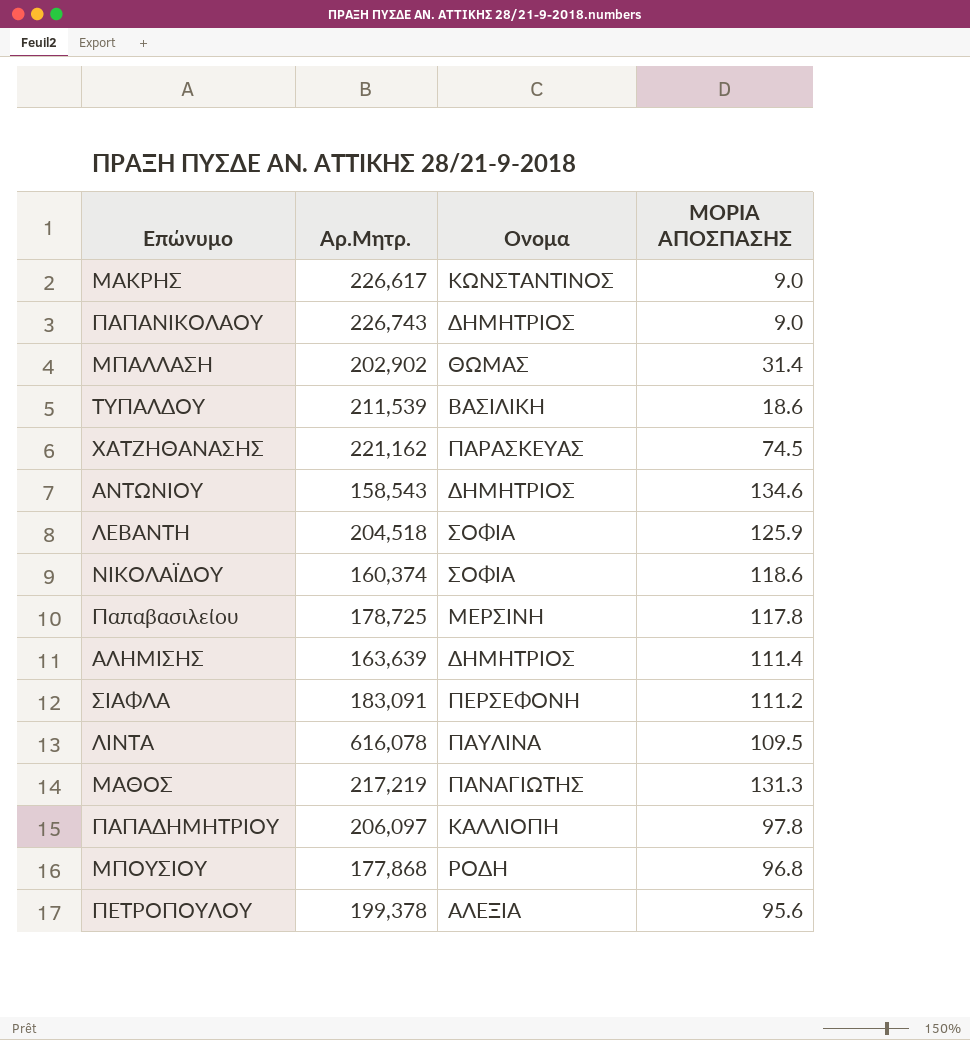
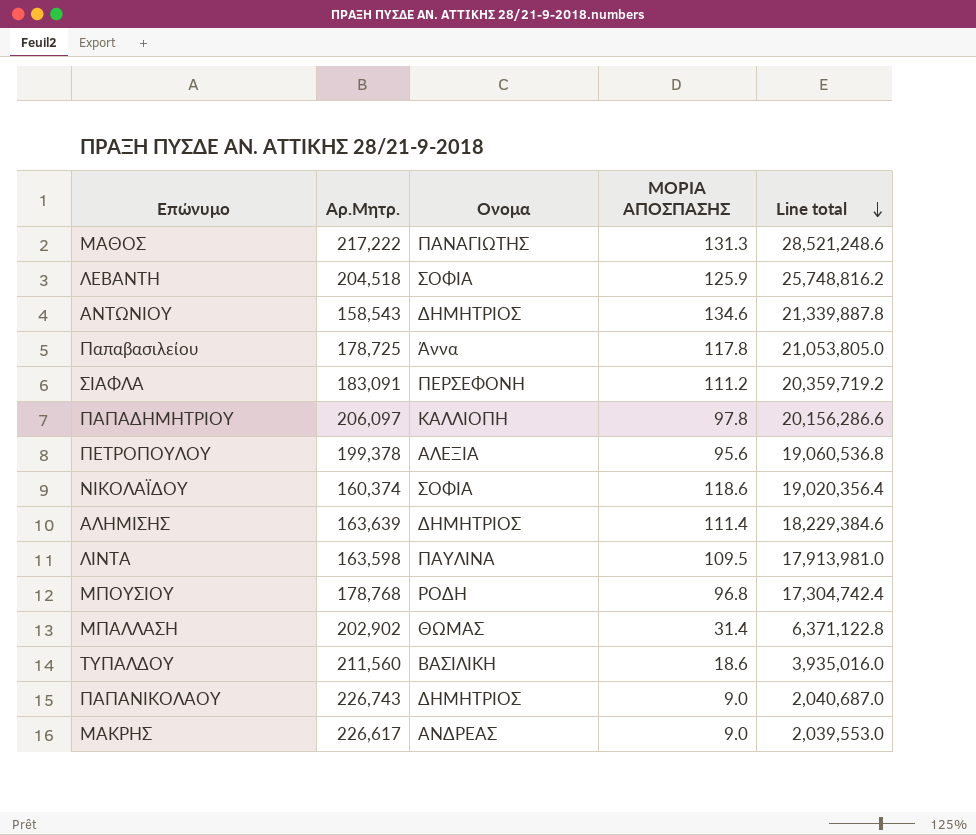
row order: none -> Line total descending
column Line total | formula: none -> [Αρ.Μητρ.] * [ΜΟΡΙΑ ΑΠΟΣΠΑΣΗΣ]
row ΧΑΤΖΗΘΑΝΑΣΗΣ: 221,162 | ΠΑΡΑΣΚΕΥΑΣ | 74.5 -> none
ΜΑΘΟΣ | Αρ.Μητρ.: 217,219 -> 217,222
Παπαβασιλείου | Ονομα: ΜΕΡΣΙΝΗ -> Άννα
ΛΙΝΤΑ | Αρ.Μητρ.: 616,078 -> 163,598
ΜΠΟΥΣΙΟΥ | Αρ.Μητρ.: 177,868 -> 178,768
ΤΥΠΑΛΔΟΥ | Αρ.Μητρ.: 211,539 -> 211,560
ΜΑΚΡΗΣ | Ονομα: ΚΩΝΣΤΑΝΤΙΝΟΣ -> ΑΝΔΡΕΑΣ

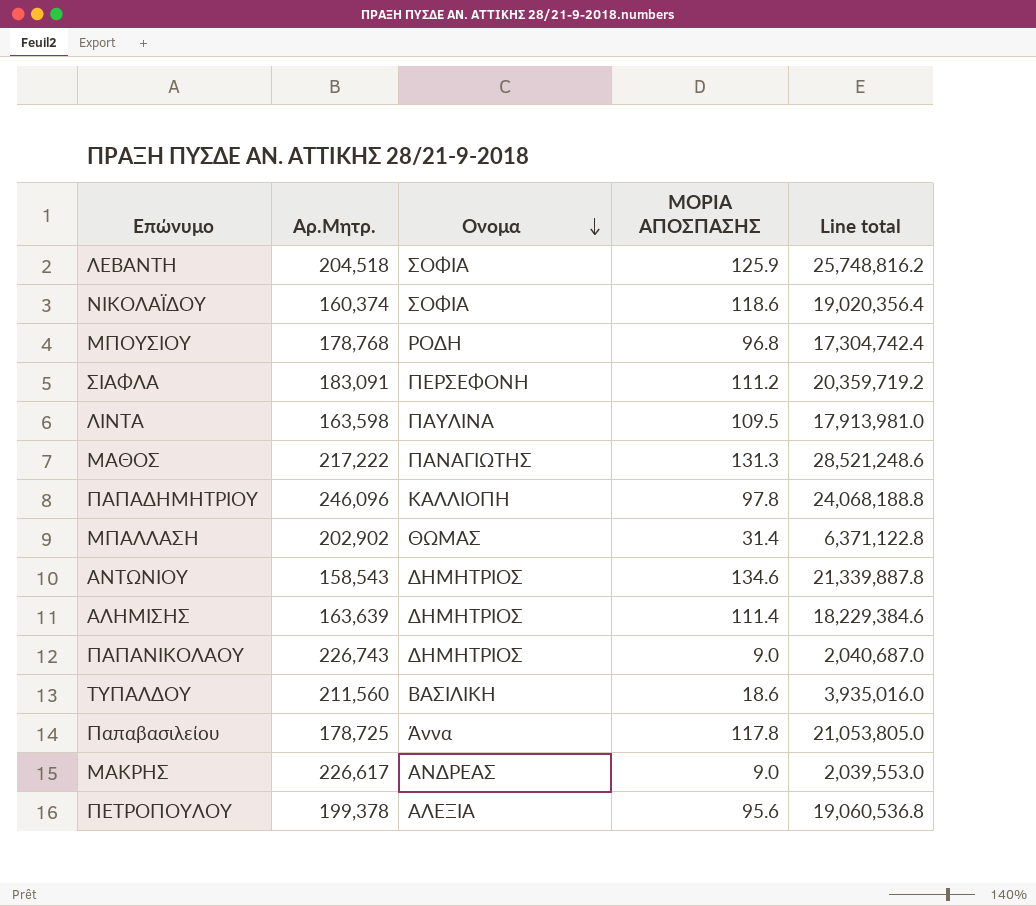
row order: Line total descending -> Ονομα descending
ΠΑΠΑΔΗΜΗΤΡΙΟΥ | Αρ.Μητρ.: 206,097 -> 246,096
ΠΑΠΑΔΗΜΗΤΡΙΟΥ | Line total: 20,156,286.6 -> 24,068,188.8

